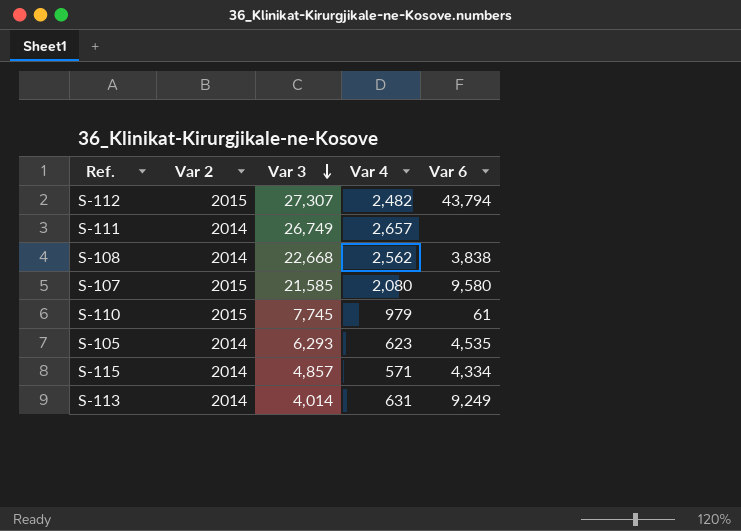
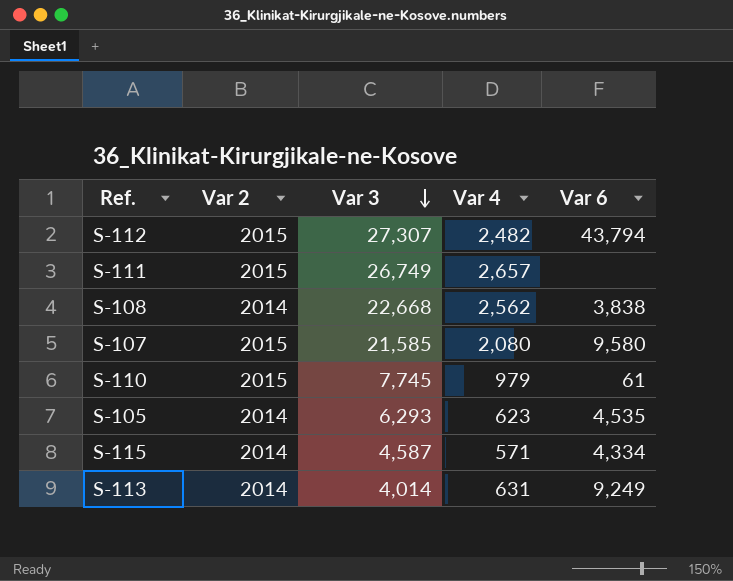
S-111 | Var 2: 2014 -> 2015
S-115 | Var 3: 4,857 -> 4,587

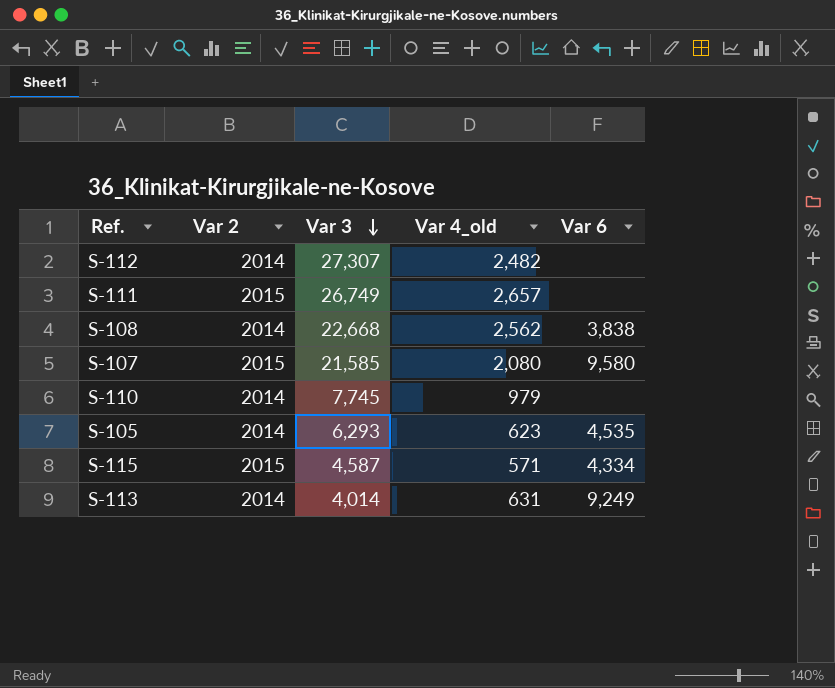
column name: Var 4 -> Var 4_old
S-112 | Var 2: 2015 -> 2014
S-112 | Var 6: 43,794 -> none
S-110 | Var 2: 2015 -> 2014
S-110 | Var 6: 61 -> none
S-115 | Var 2: 2014 -> 2015

